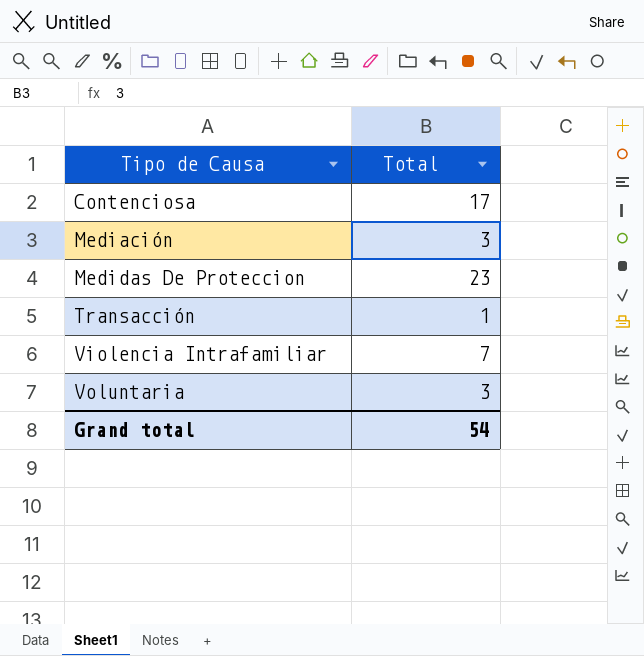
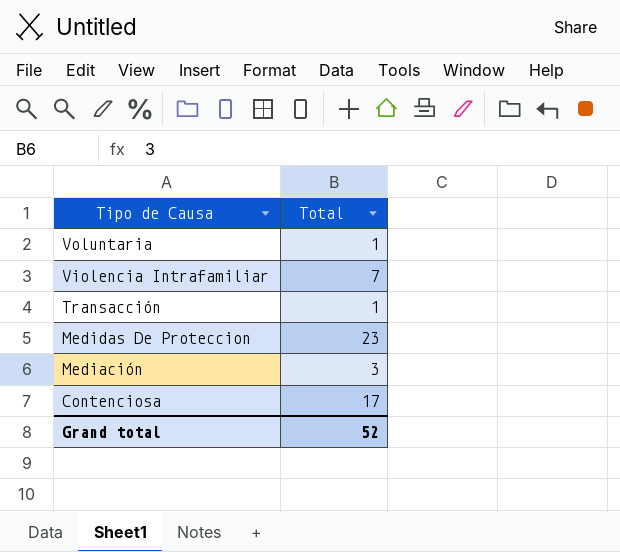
row order: Tipo de Causa ascending -> Tipo de Causa descending
Voluntaria | Total: 3 -> 1
Grand total | Total: 54 -> 52

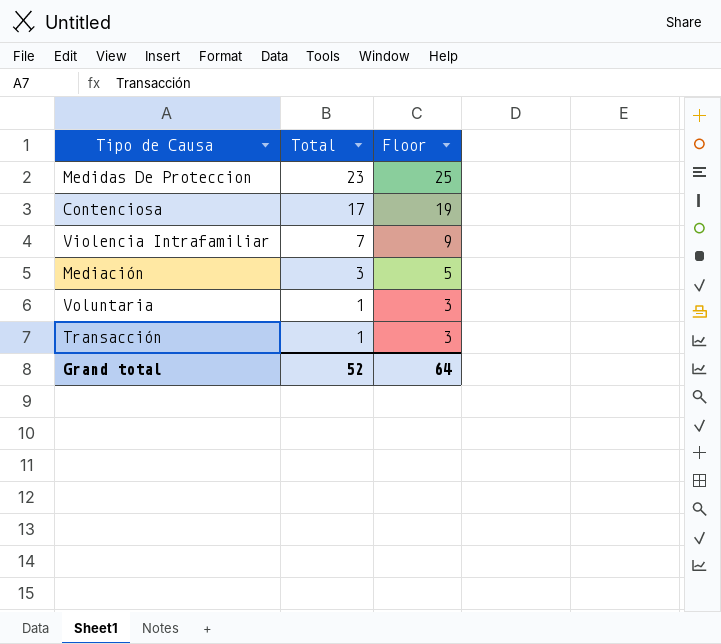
row order: Tipo de Causa descending -> Total descending
column Floor | formula: none -> [Total] + 2

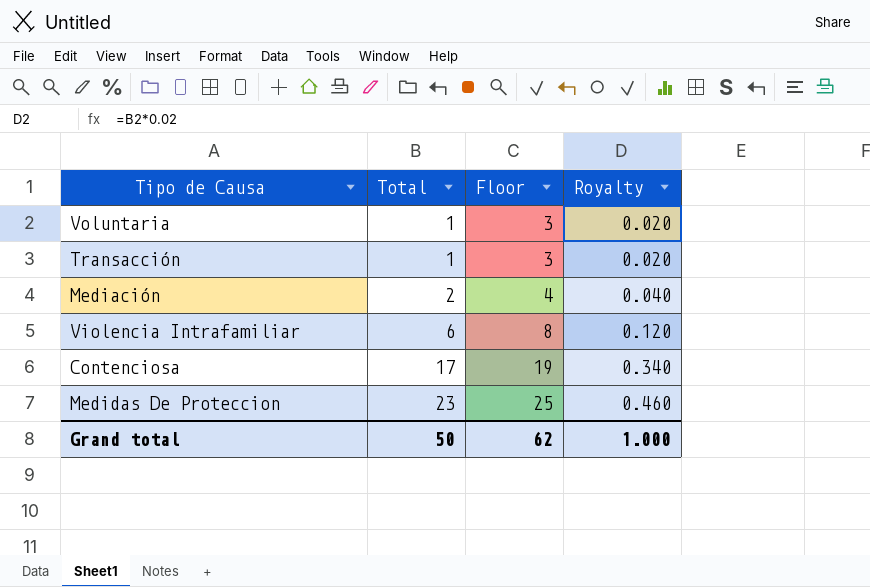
row order: Total descending -> Total ascending
column Royalty | formula: none -> [Total] * 0.02
Mediación | Total: 3 -> 2
Mediación | Floor: 5 -> 4
Violencia Intrafamiliar | Total: 7 -> 6
Violencia Intrafamiliar | Floor: 9 -> 8
Grand total | Total: 52 -> 50
Grand total | Floor: 64 -> 62

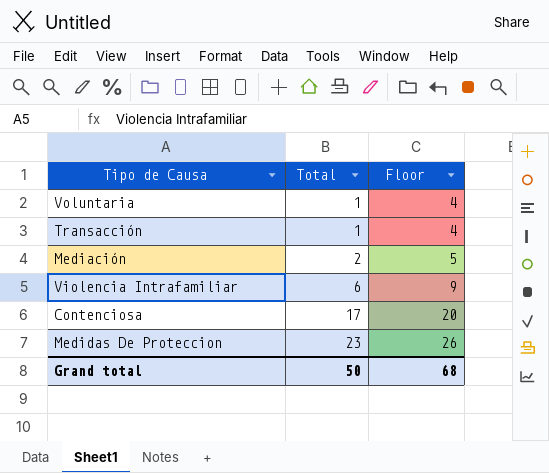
column Royalty | formula: [Total] * 0.02 -> none
column Floor | formula: [Total] + 2 -> [Total] + 3
Grand total | Floor: 62 -> 68

